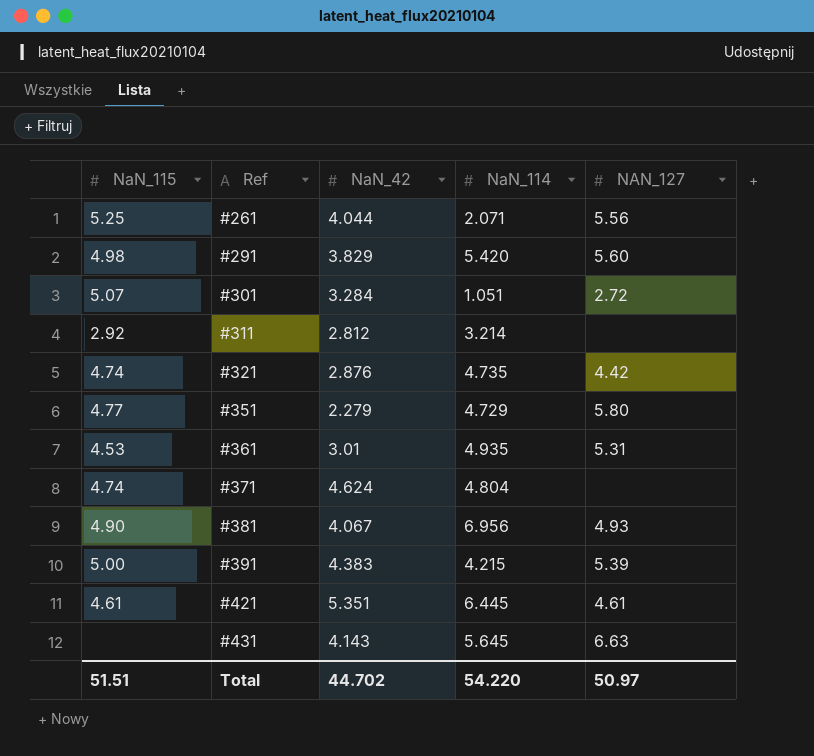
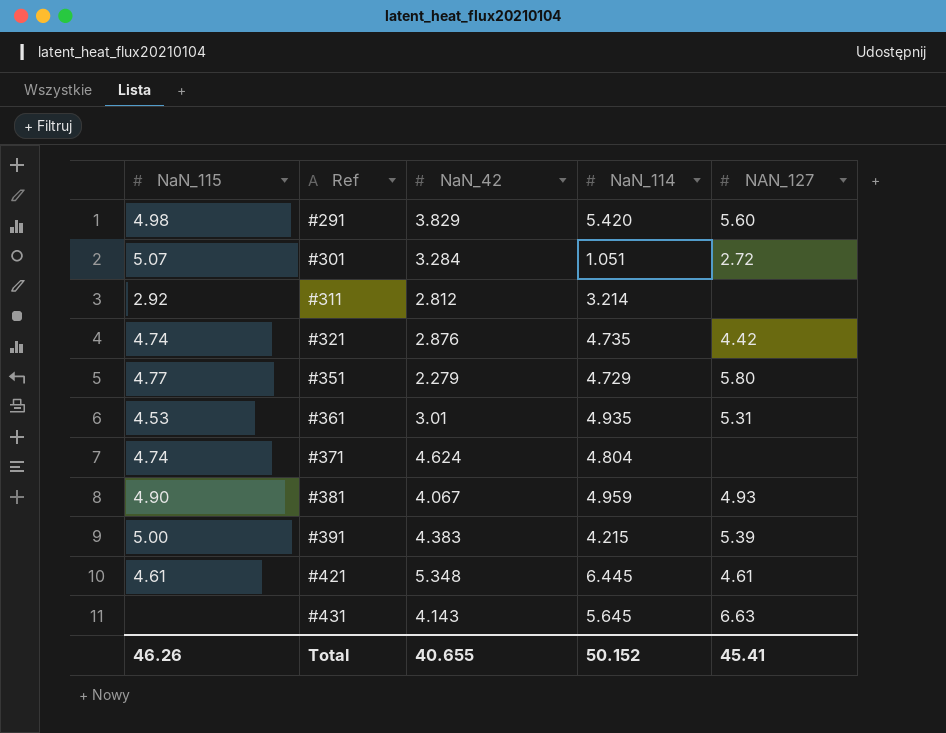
row #261: 5.25 | 4.044 | 2.071 | 5.56 -> none
#381 | NaN_114: 6.956 -> 4.959
#421 | NaN_42: 5.351 -> 5.348
Total | NaN_115: 51.51 -> 46.26
Total | NaN_42: 44.702 -> 40.655
Total | NaN_114: 54.220 -> 50.152
Total | NAN_127: 50.97 -> 45.41

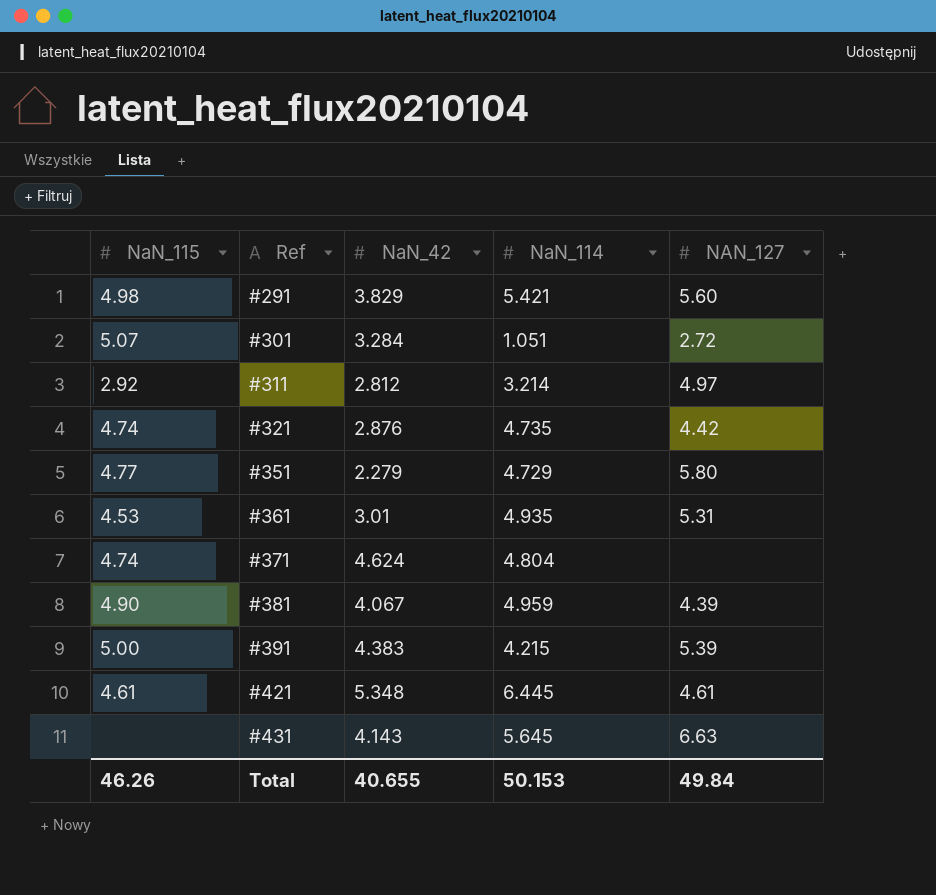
#291 | NaN_114: 5.420 -> 5.421
#311 | NAN_127: none -> 4.97
#381 | NAN_127: 4.93 -> 4.39
Total | NaN_114: 50.152 -> 50.153
Total | NAN_127: 45.41 -> 49.84

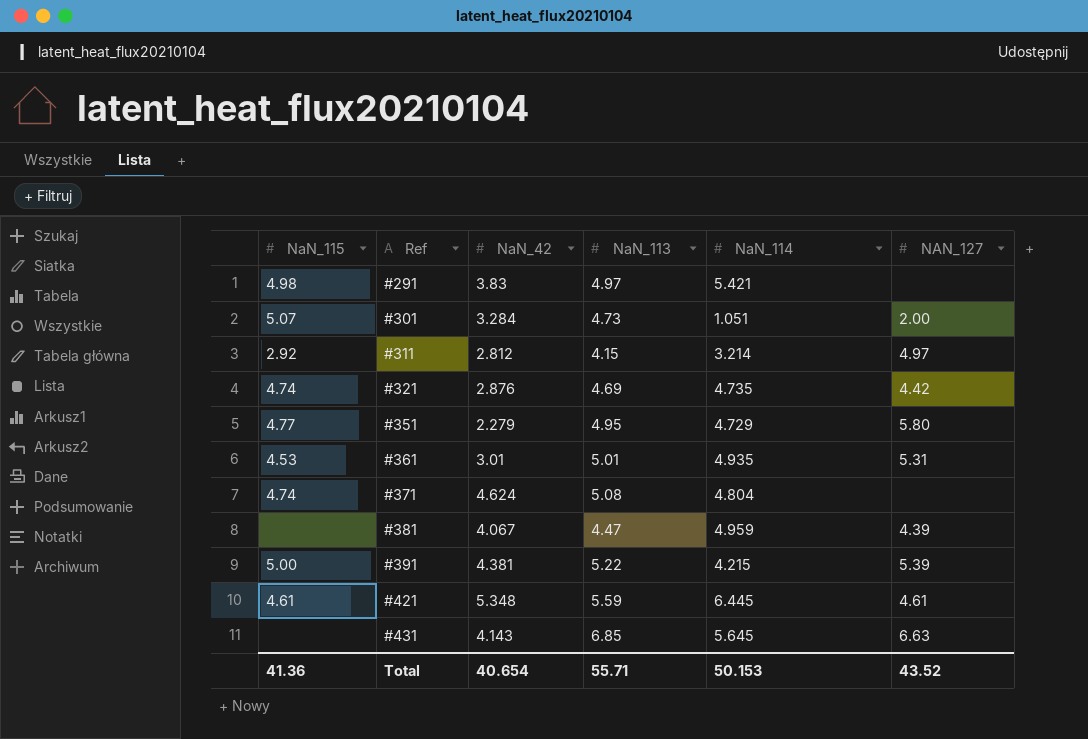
column NaN_113 | position: none -> 4
#291 | NaN_42: 3.829 -> 3.83
#291 | NAN_127: 5.60 -> none
#301 | NAN_127: 2.72 -> 2.00
#381 | NaN_115: 4.90 -> none
#391 | NaN_42: 4.383 -> 4.381
Total | NaN_115: 46.26 -> 41.36
Total | NaN_42: 40.655 -> 40.654
Total | NAN_127: 49.84 -> 43.52

